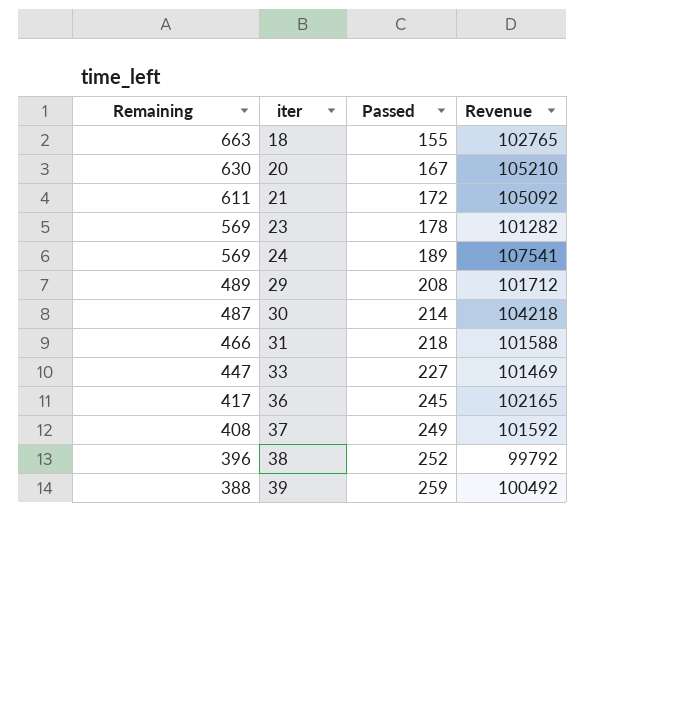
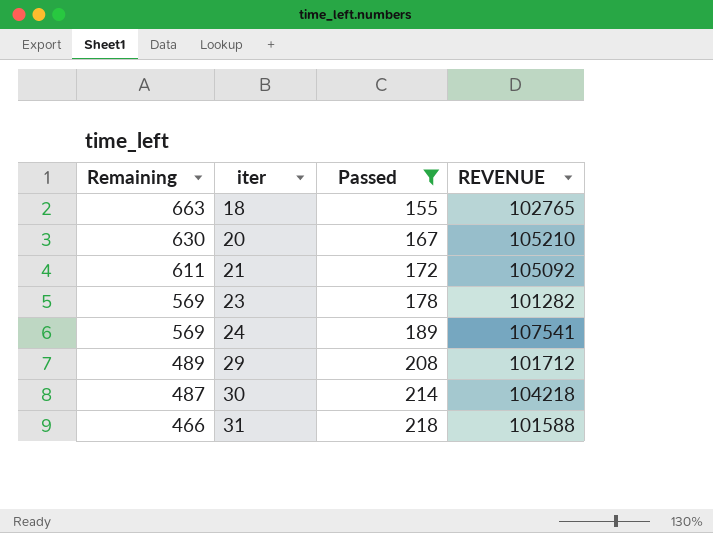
filter: none -> Passed <= 218
column name: Revenue -> REVENUE

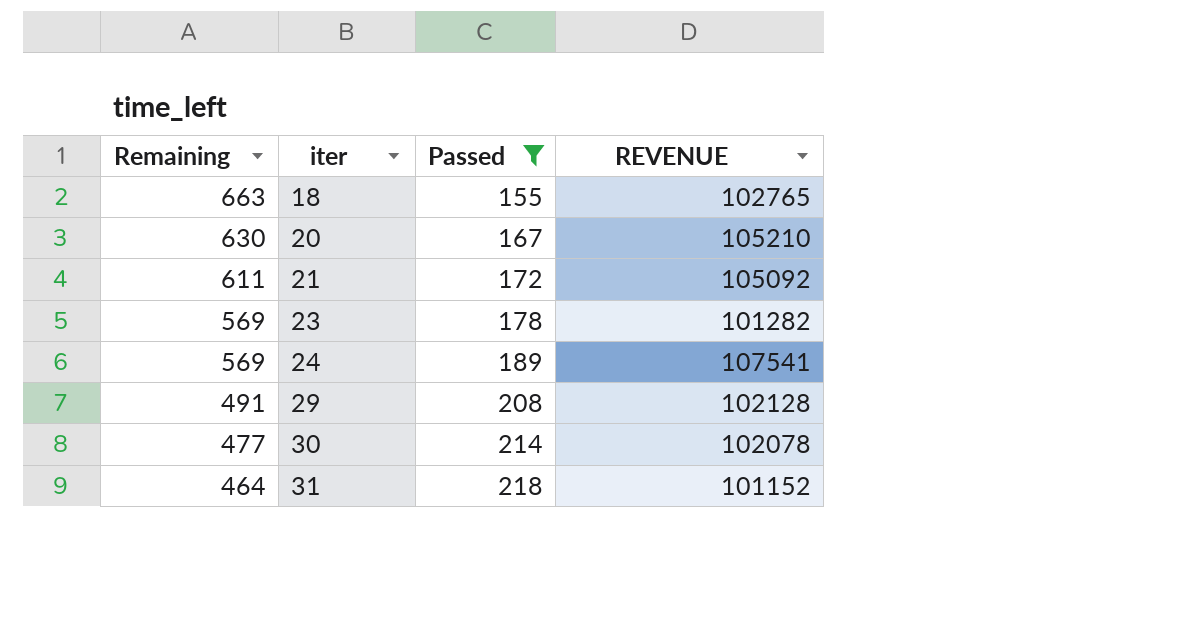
29 | Remaining: 489 -> 491
29 | REVENUE: 101712 -> 102128
30 | Remaining: 487 -> 477
30 | REVENUE: 104218 -> 102078
31 | Remaining: 466 -> 464
31 | REVENUE: 101588 -> 101152

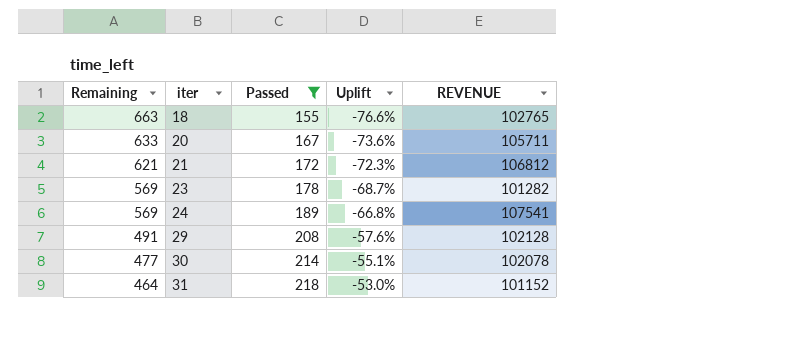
column Uplift | formula: none -> ([Passed] - [Remaining]) / [Remaining]
20 | Remaining: 630 -> 633
20 | REVENUE: 105210 -> 105711
21 | Remaining: 611 -> 621
21 | REVENUE: 105092 -> 106812

